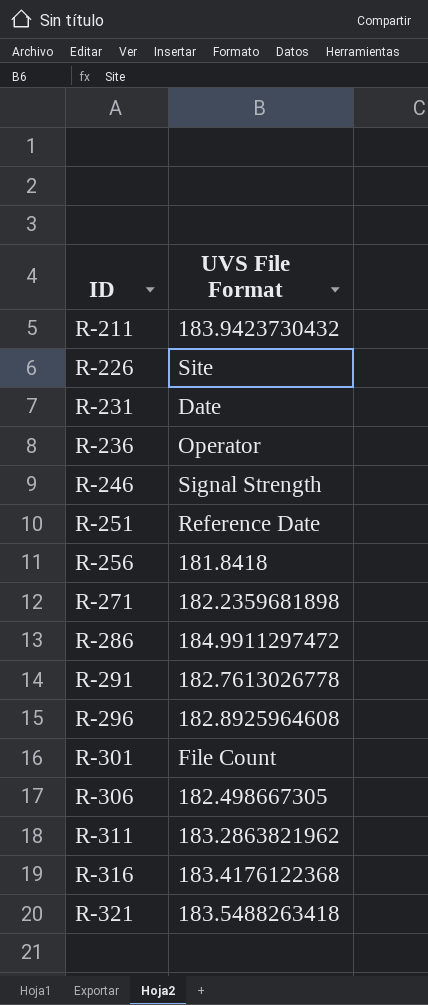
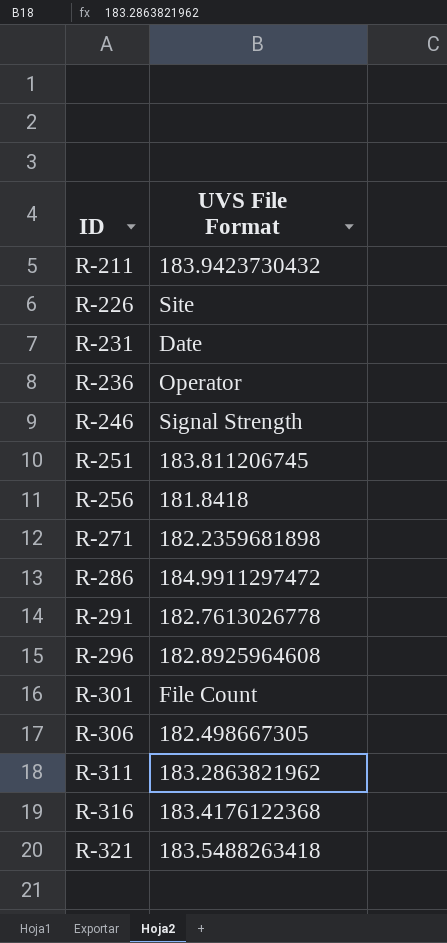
R-251 | UVS File Format: Reference Date -> 183.811206745

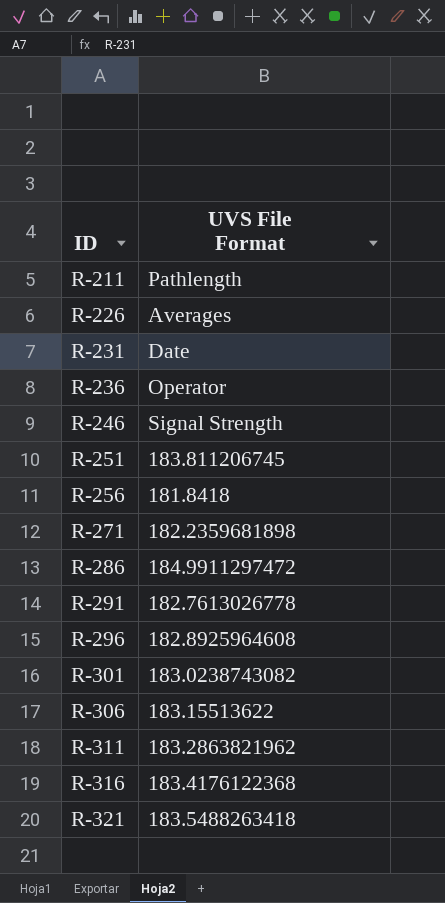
R-211 | UVS File Format: 183.9423730432 -> Pathlength
R-226 | UVS File Format: Site -> Averages
R-301 | UVS File Format: File Count -> 183.0238743082
R-306 | UVS File Format: 182.498667305 -> 183.15513622

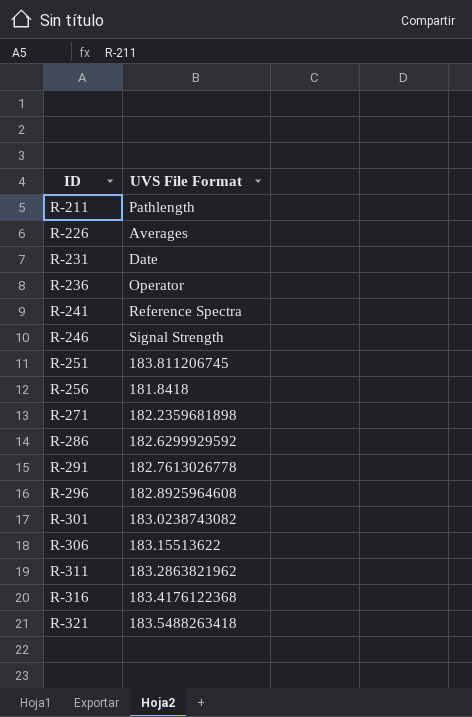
row R-241: none -> Reference Spectra
R-286 | UVS File Format: 184.9911297472 -> 182.6299929592

